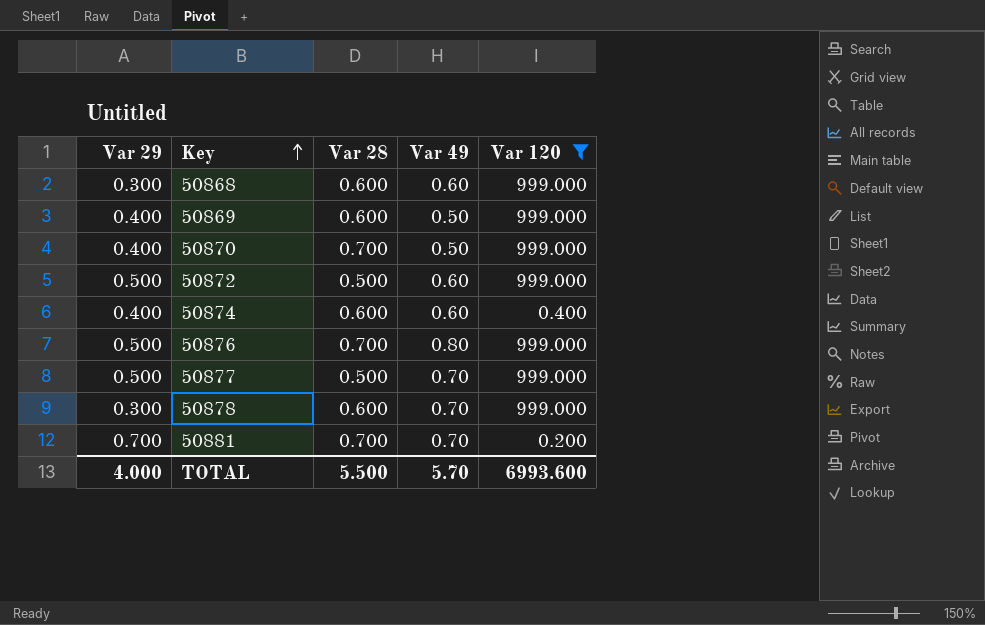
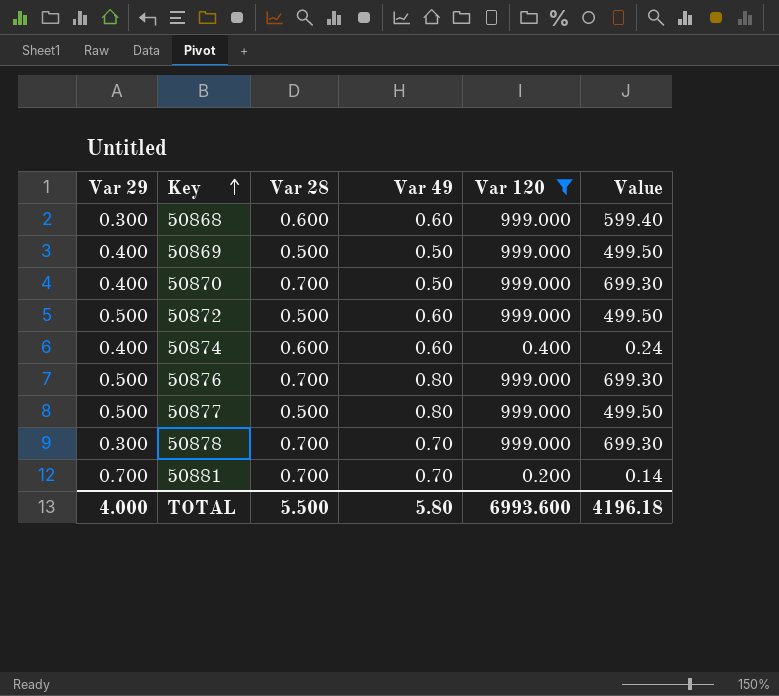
column Value | formula: none -> [Var 28] * [Var 120]
50869 | Var 28: 0.600 -> 0.500
50877 | Var 49: 0.70 -> 0.80
50878 | Var 28: 0.600 -> 0.700
TOTAL | Var 49: 5.70 -> 5.80

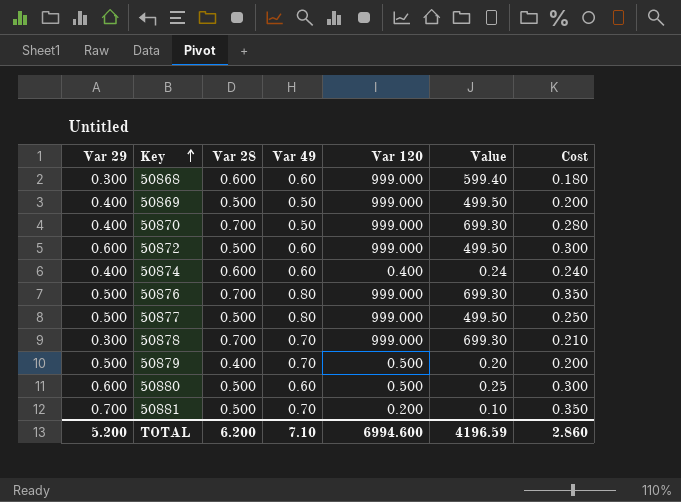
filter: Var 120 != 0.500 -> none
column Cost | formula: none -> [Var 29] * [Var 28]
50872 | Var 29: 0.500 -> 0.600
50881 | Var 28: 0.700 -> 0.500
50881 | Value: 0.14 -> 0.10
TOTAL | Var 29: 4.000 -> 5.200
TOTAL | Var 28: 5.500 -> 6.200
TOTAL | Var 49: 5.80 -> 7.10
TOTAL | Var 120: 6993.600 -> 6994.600
TOTAL | Value: 4196.18 -> 4196.59

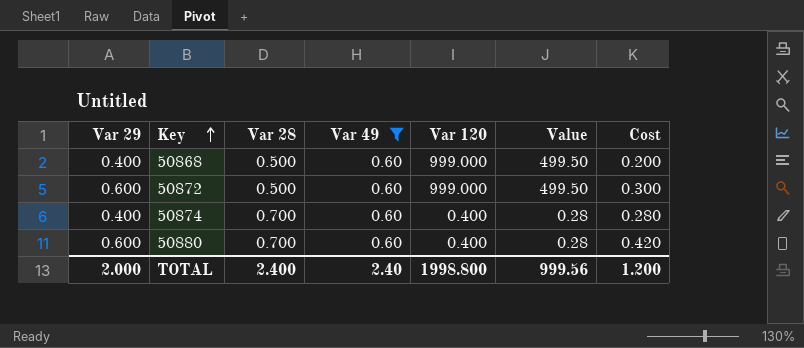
filter: none -> Var 49 = 0.60
50868 | Var 29: 0.300 -> 0.400
50868 | Var 28: 0.600 -> 0.500
50868 | Value: 599.40 -> 499.50
50868 | Cost: 0.180 -> 0.200
50874 | Var 28: 0.600 -> 0.700
50874 | Value: 0.24 -> 0.28
50874 | Cost: 0.240 -> 0.280
50880 | Var 28: 0.500 -> 0.700
50880 | Var 120: 0.500 -> 0.400
50880 | Value: 0.25 -> 0.28
50880 | Cost: 0.300 -> 0.420
TOTAL | Var 29: 5.200 -> 2.000
TOTAL | Var 28: 6.200 -> 2.400
TOTAL | Var 49: 7.10 -> 2.40
TOTAL | Var 120: 6994.600 -> 1998.800
TOTAL | Value: 4196.59 -> 999.56
TOTAL | Cost: 2.860 -> 1.200

